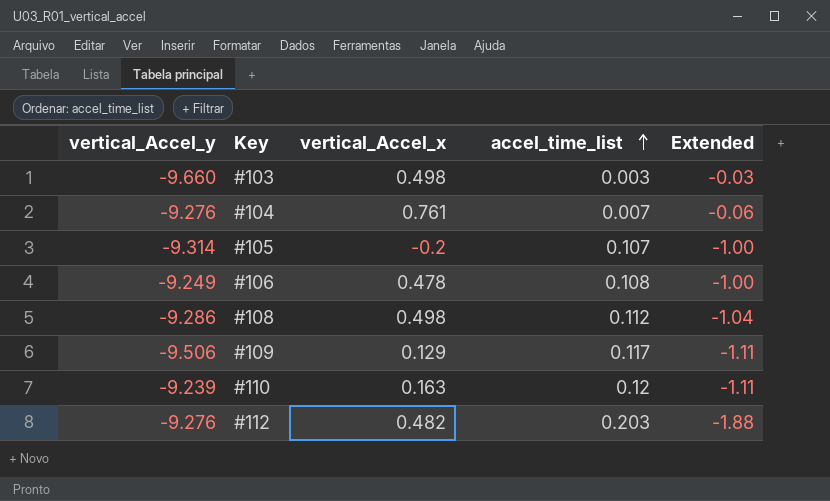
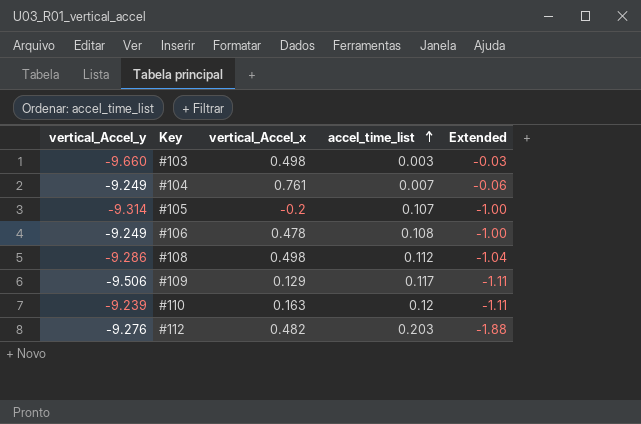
#104 | vertical_Accel_y: -9.276 -> -9.249

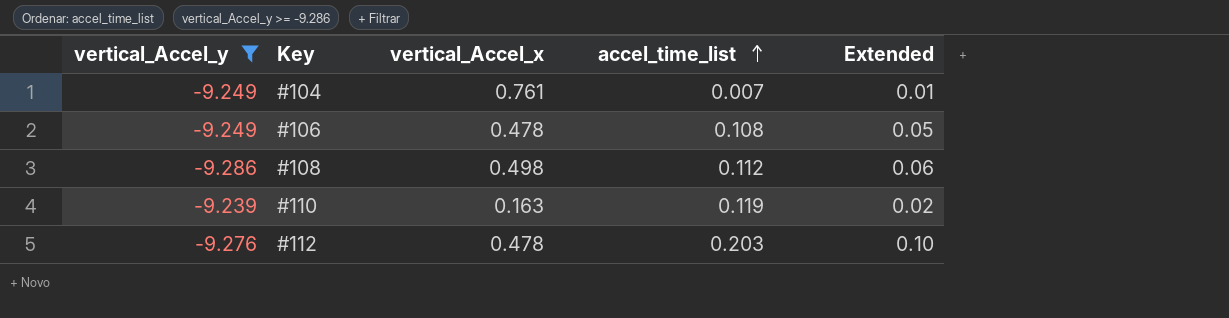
filter: none -> vertical_Accel_y >= -9.286
column Extended | formula: [vertical_Accel_y] * [accel_time_list] -> [vertical_Accel_x] * [accel_time_list]
#110 | accel_time_list: 0.12 -> 0.119
#112 | vertical_Accel_x: 0.482 -> 0.478

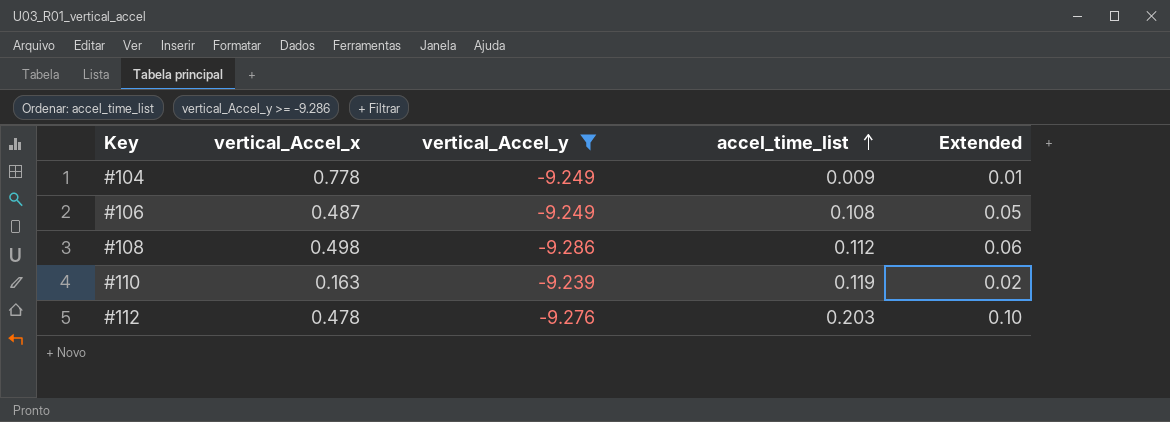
column vertical_Accel_y | position: 1 -> 3
#104 | vertical_Accel_x: 0.761 -> 0.778
#104 | accel_time_list: 0.007 -> 0.009
#106 | vertical_Accel_x: 0.478 -> 0.487

